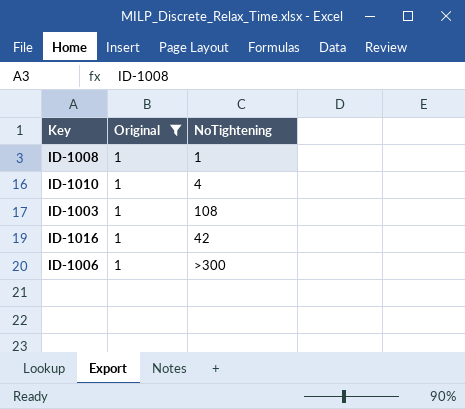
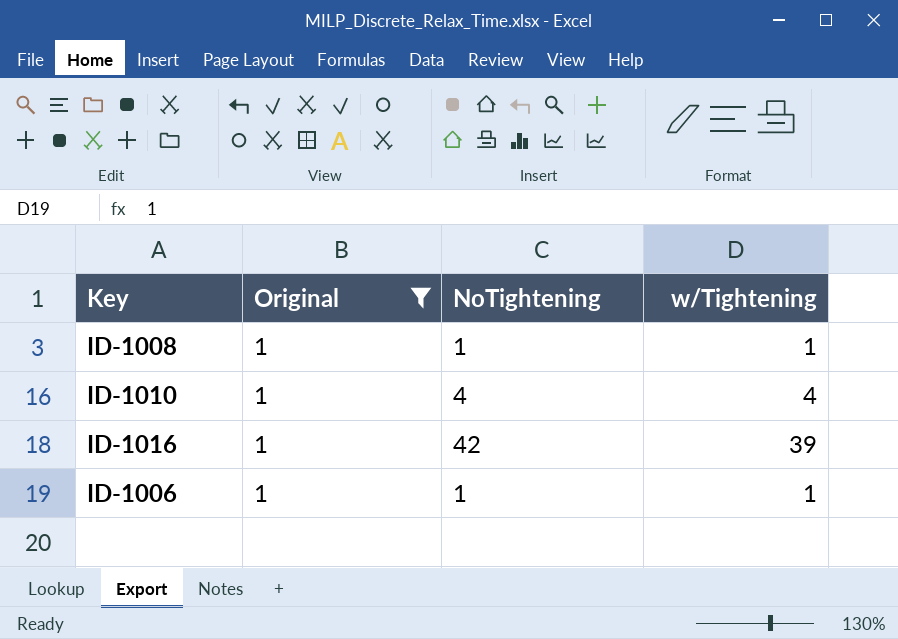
column w/Tightening | position: none -> 4
row ID-1003: 1 | 108 -> none
ID-1006 | NoTightening: >300 -> 1

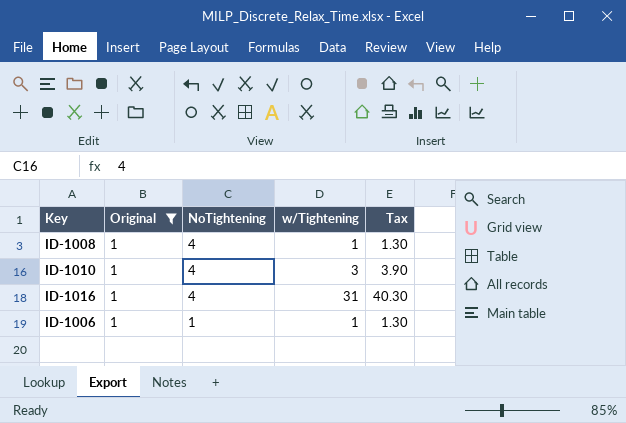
column Tax | formula: none -> [w/Tightening] * 1.3
ID-1008 | NoTightening: 1 -> 4
ID-1010 | w/Tightening: 4 -> 3
ID-1016 | NoTightening: 42 -> 4
ID-1016 | w/Tightening: 39 -> 31

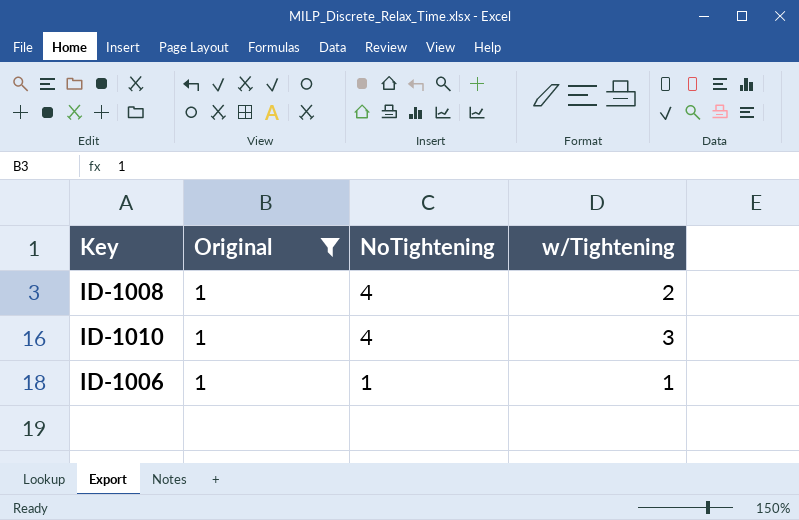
column Tax | formula: [w/Tightening] * 1.3 -> none
row ID-1016: 1 | 4 | 31 | 40.30 -> none
ID-1008 | w/Tightening: 1 -> 2

